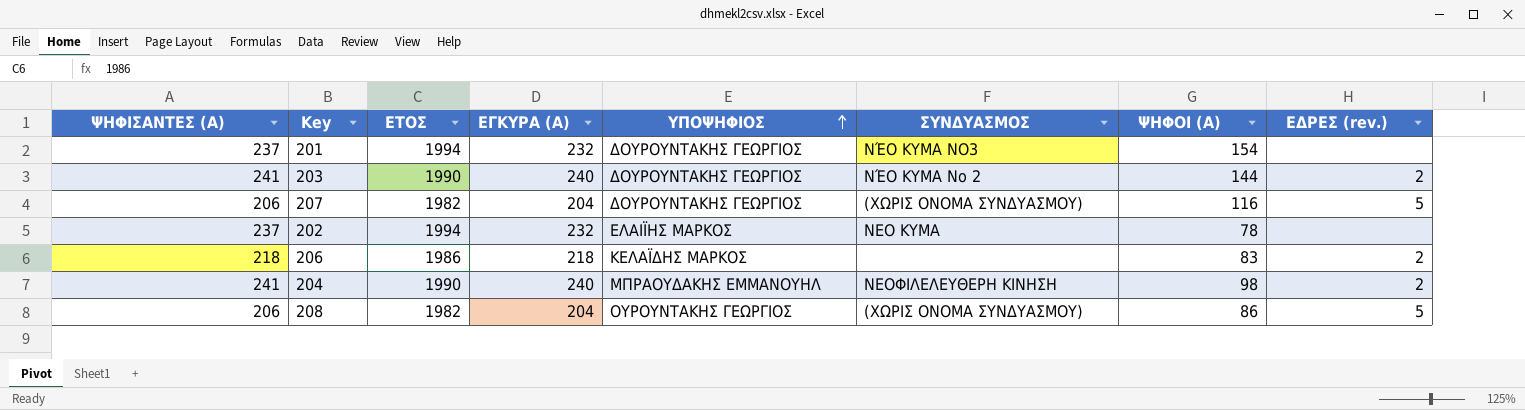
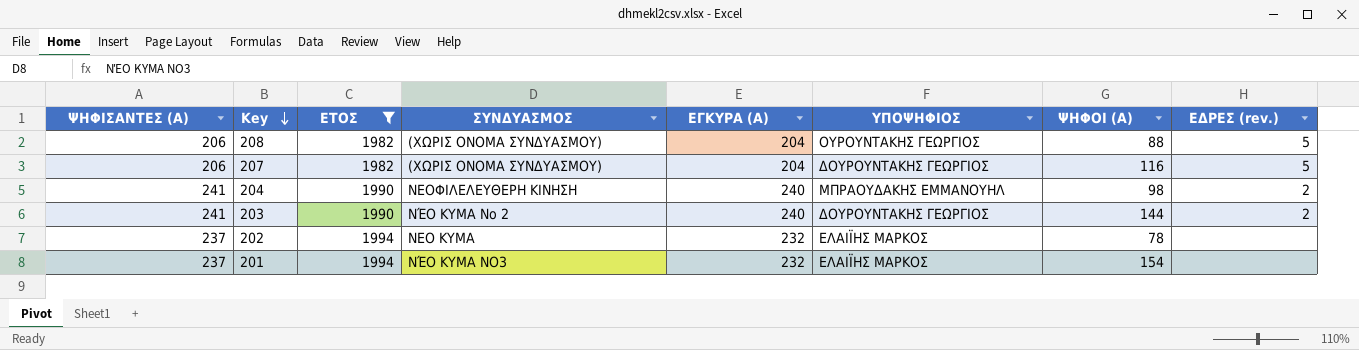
filter: none -> ΕΤΟΣ != 1986
row order: ΥΠΟΨΗΦΙΟΣ ascending -> Key descending
column ΣΥΝΔΥΑΣΜΟΣ | position: 6 -> 4
208 | ΨΗΦΟΙ (Α): 86 -> 88
201 | ΥΠΟΨΗΦΙΟΣ: ΔΟΥΡΟΥΝΤΑΚΗΣ ΓΕΩΡΓΙΟΣ -> ΕΛΑΙΪΗΣ ΜΑΡΚΟΣ

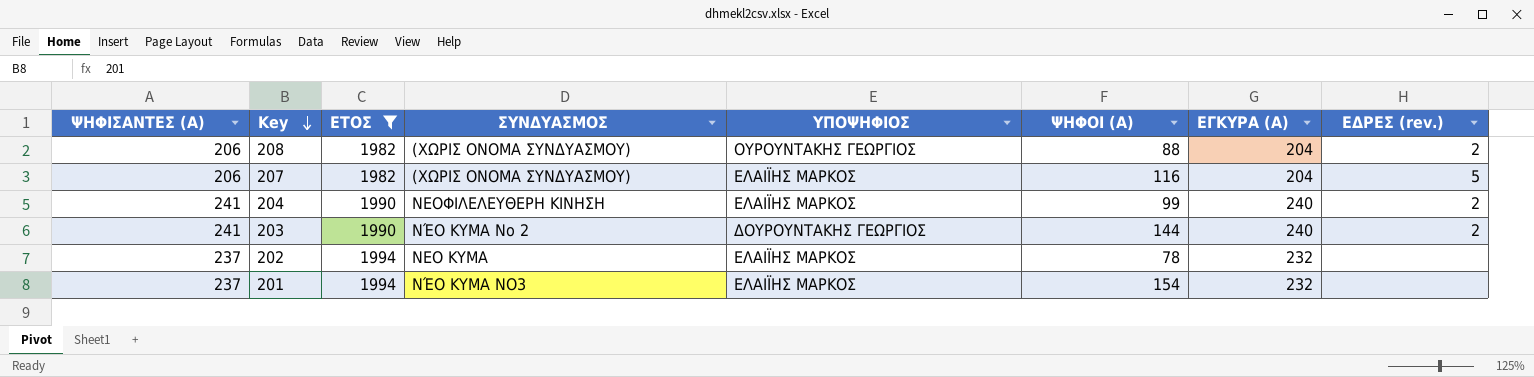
column ΕΓΚΥΡΑ (Α) | position: 5 -> 7
208 | ΕΔΡΕΣ (rev.): 5 -> 2
207 | ΥΠΟΨΗΦΙΟΣ: ΔΟΥΡΟΥΝΤΑΚΗΣ ΓΕΩΡΓΙΟΣ -> ΕΛΑΙΪΗΣ ΜΑΡΚΟΣ
204 | ΥΠΟΨΗΦΙΟΣ: ΜΠΡΑΟΥΔΑΚΗΣ ΕΜΜΑΝΟΥΗΛ -> ΕΛΑΙΪΗΣ ΜΑΡΚΟΣ
204 | ΨΗΦΟΙ (Α): 98 -> 99

